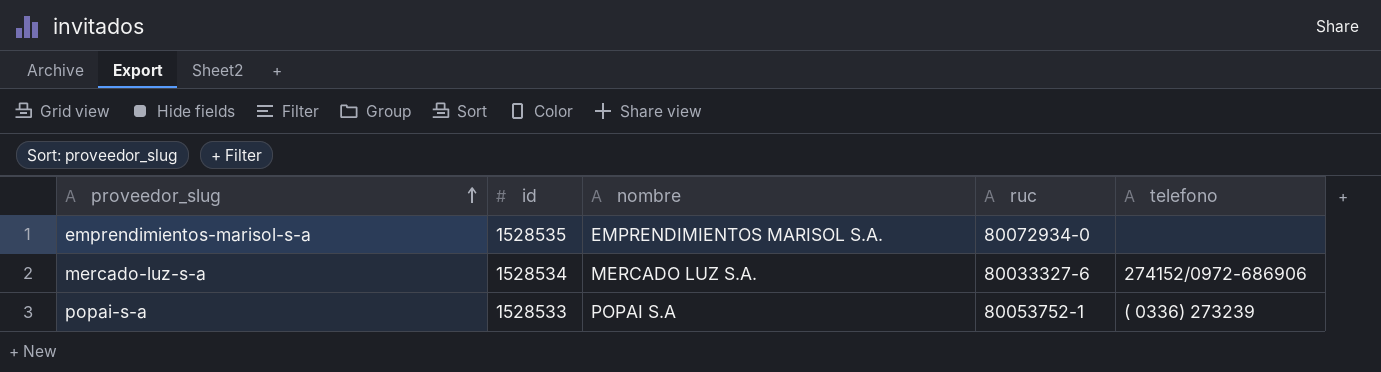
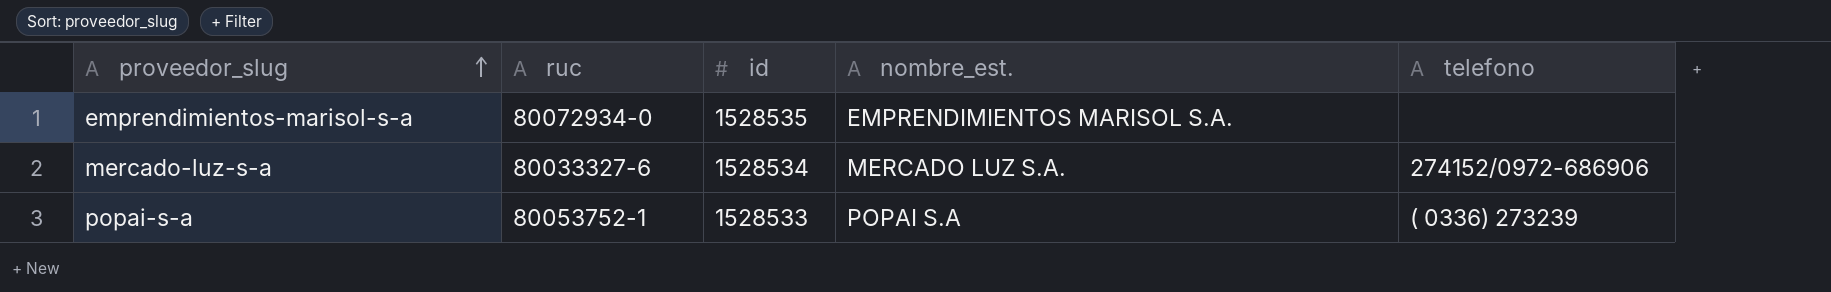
column ruc | position: 4 -> 2
column name: nombre -> nombre_est.

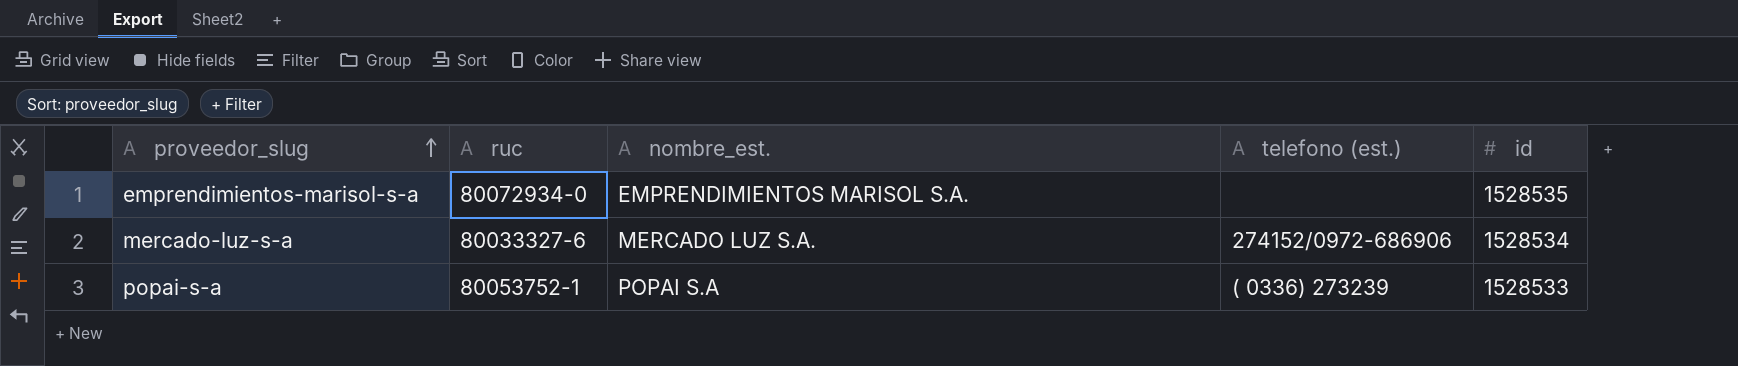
column name: telefono -> telefono (est.)
column id | position: 3 -> 5

